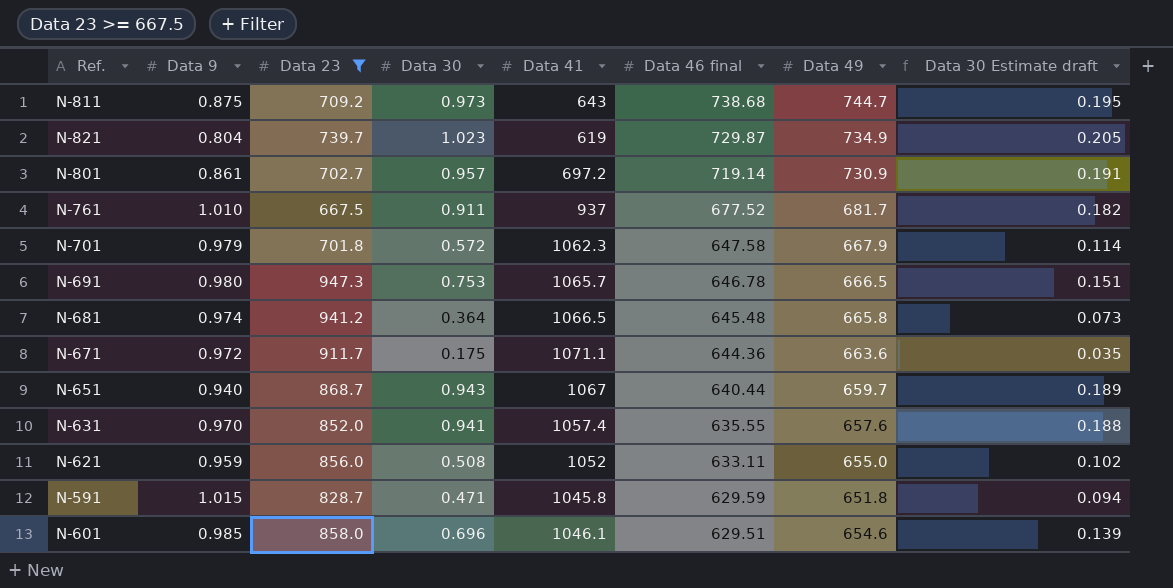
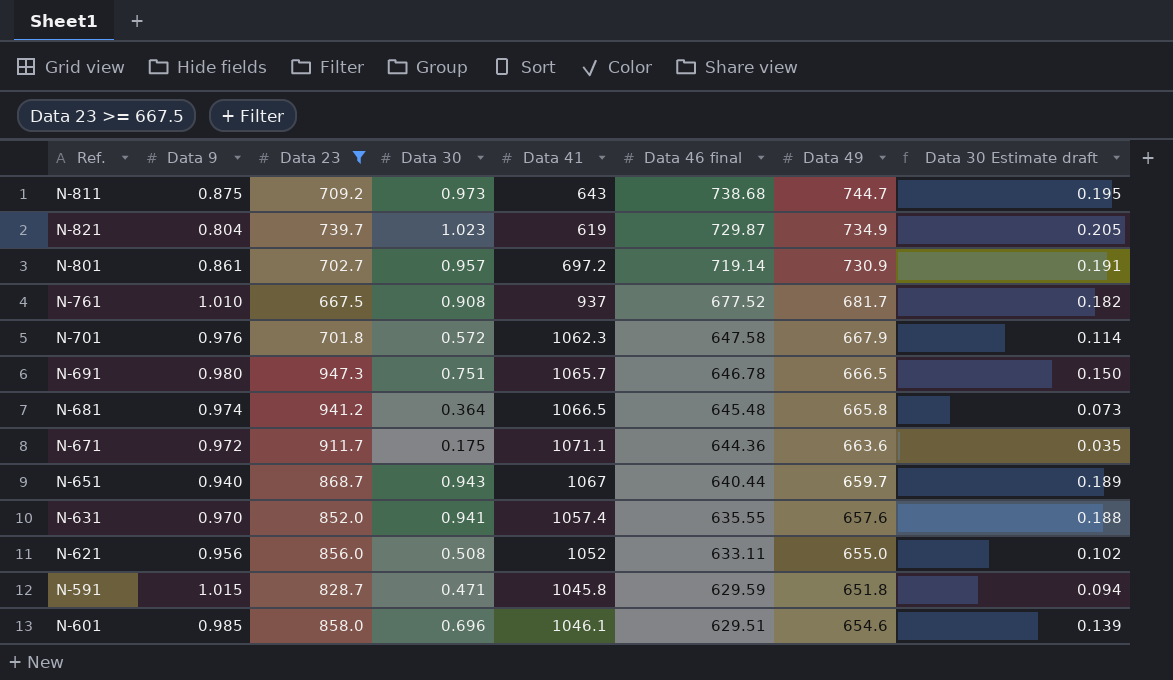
N-761 | Data 30: 0.911 -> 0.908
N-701 | Data 9: 0.979 -> 0.976
N-691 | Data 30: 0.753 -> 0.751
N-691 | Data 30 Estimate draft: 0.151 -> 0.150
N-621 | Data 9: 0.959 -> 0.956

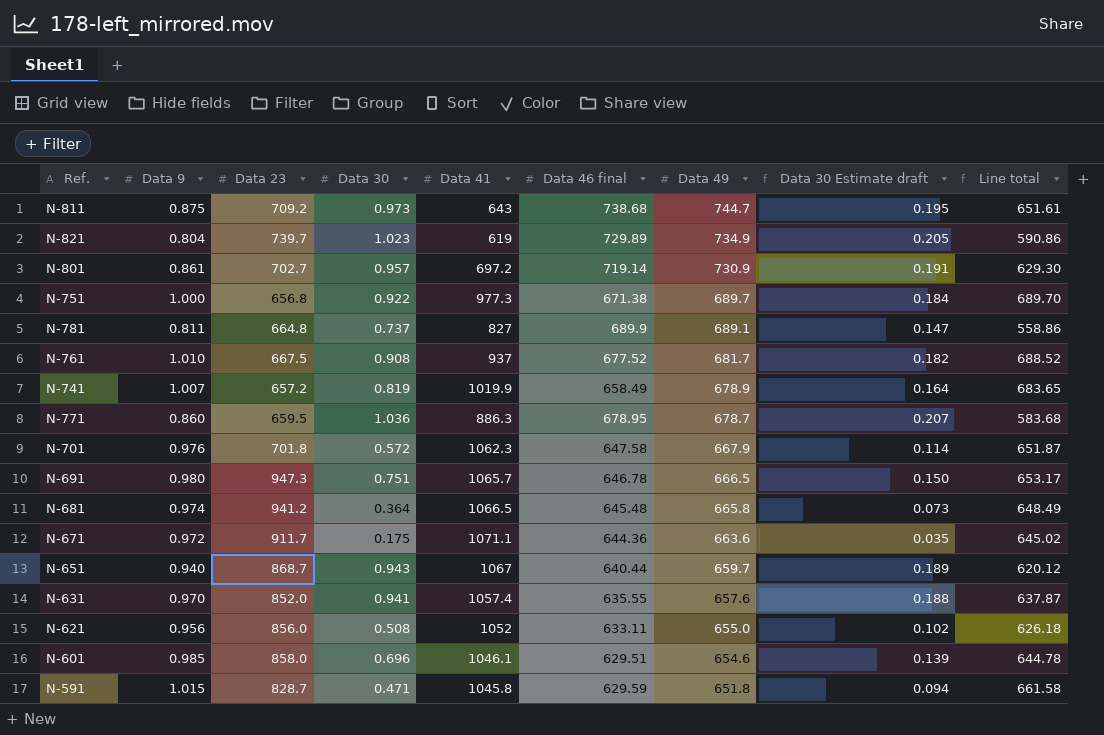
filter: Data 23 >= 667.5 -> none
row order: Data 46 final descending -> Data 49 descending
column Line total | formula: none -> [Data 9] * [Data 49]
N-821 | Data 46 final: 729.87 -> 729.89

